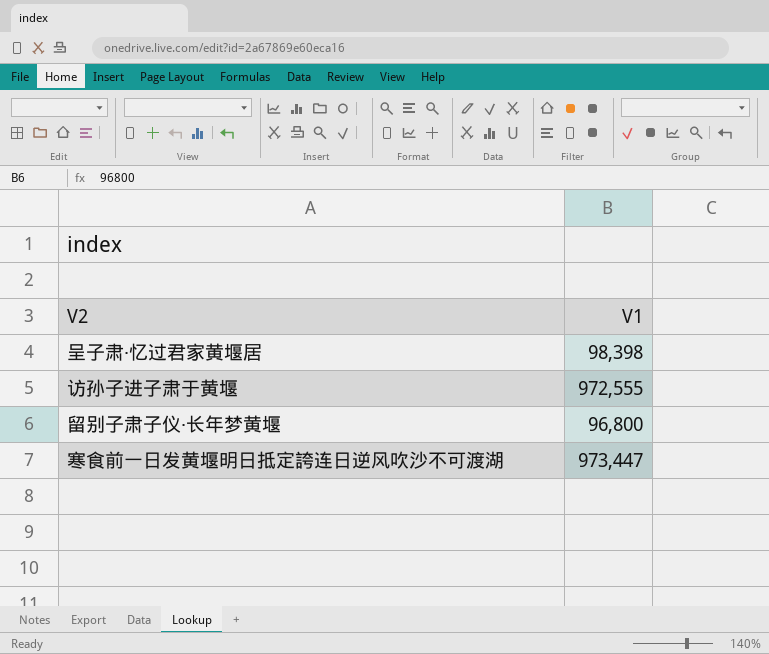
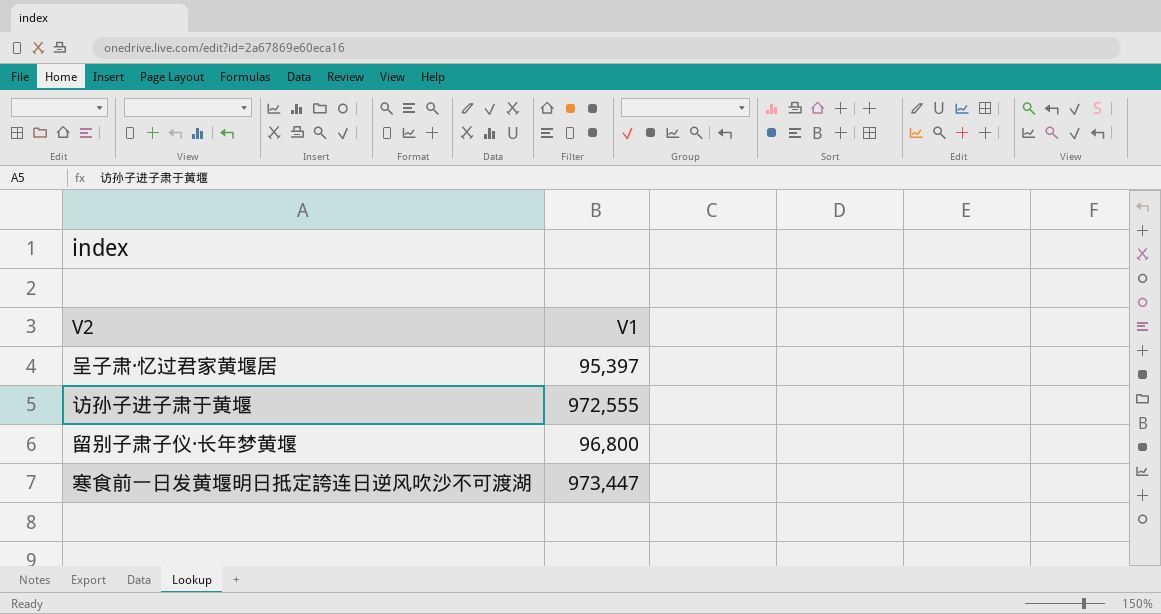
呈子肃·忆过君家黄堰居 | V1: 98,398 -> 95,397

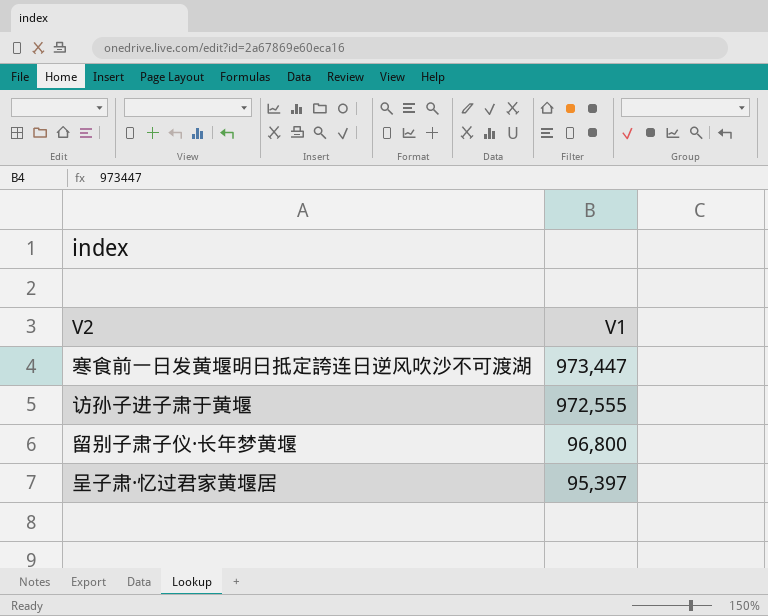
row order: none -> V1 descending

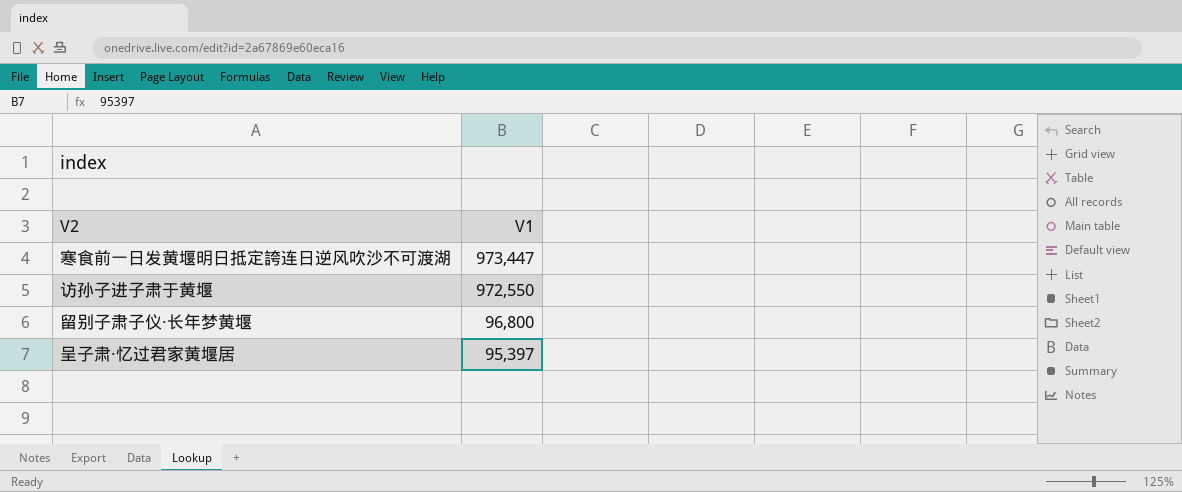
访孙子进子肃于黄堰 | V1: 972,555 -> 972,550

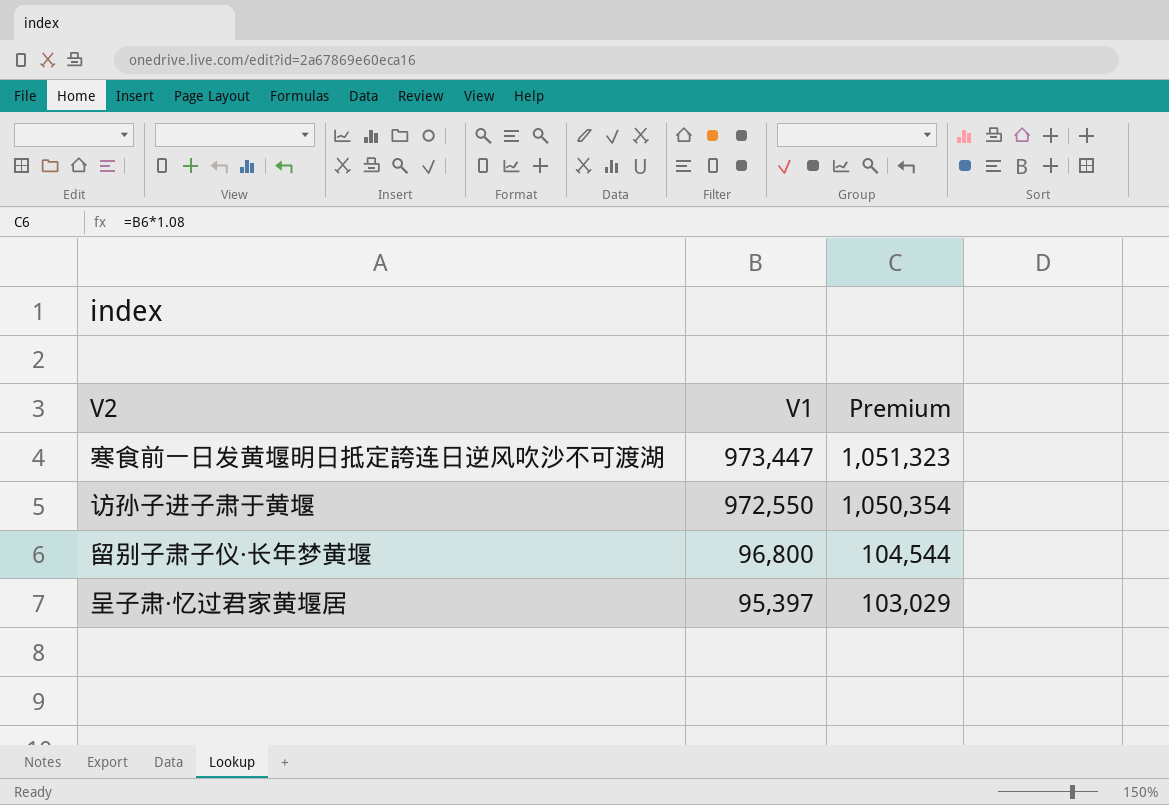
column Premium | formula: none -> [V1] * 1.08

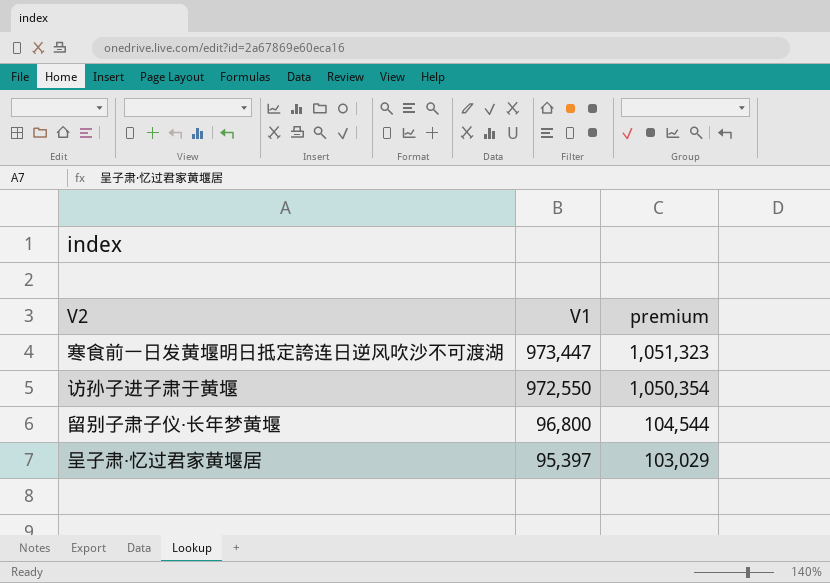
column name: Premium -> premium

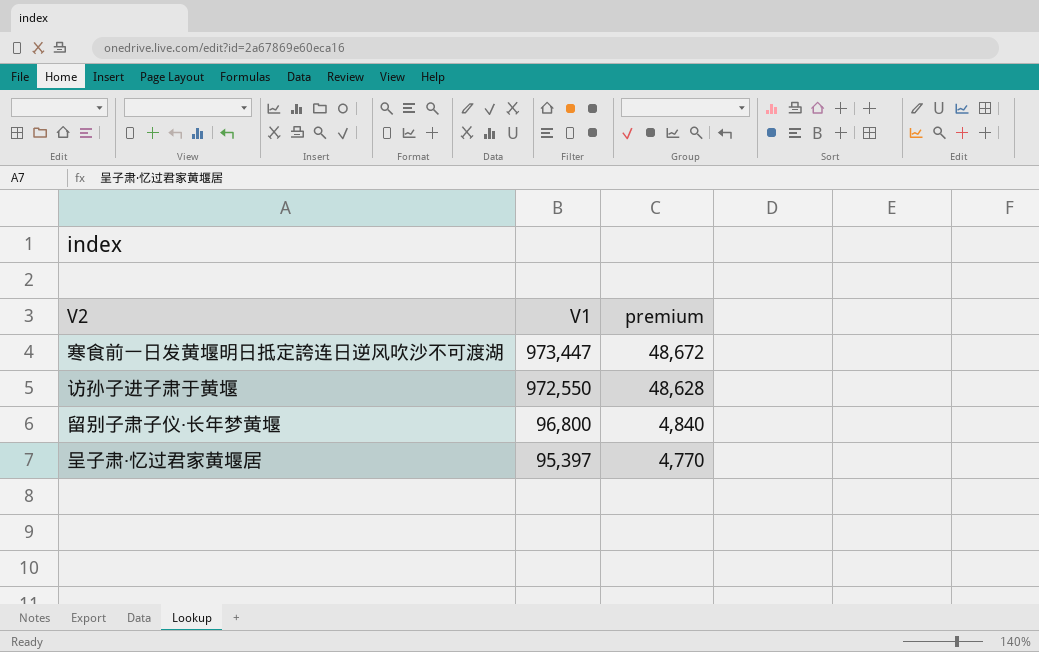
column premium | formula: [V1] * 1.08 -> [V1] * 0.05

